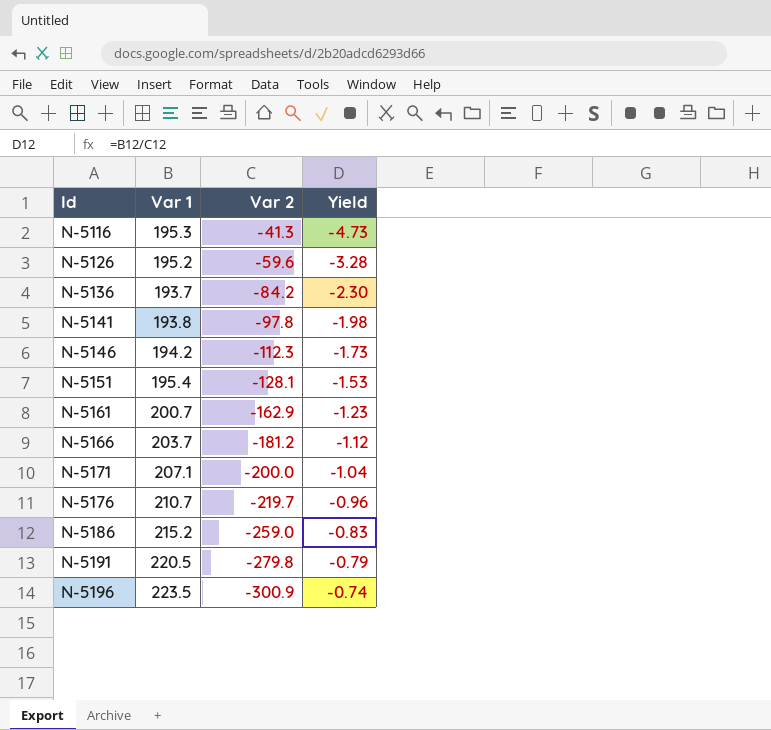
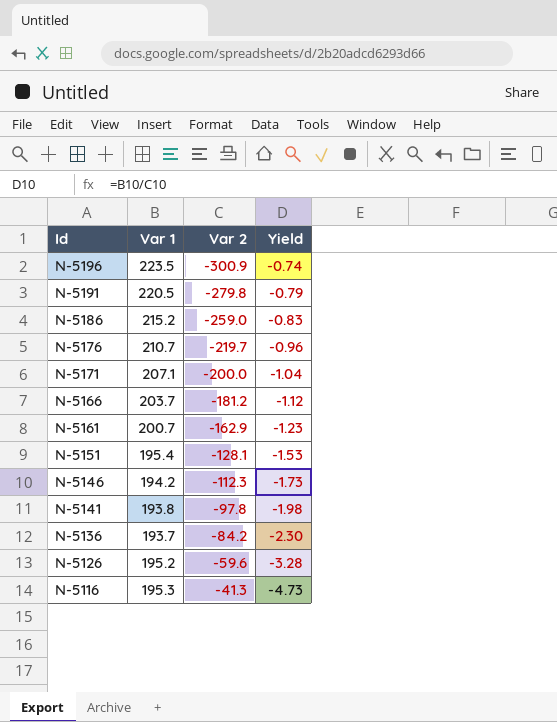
row order: Id ascending -> Id descending

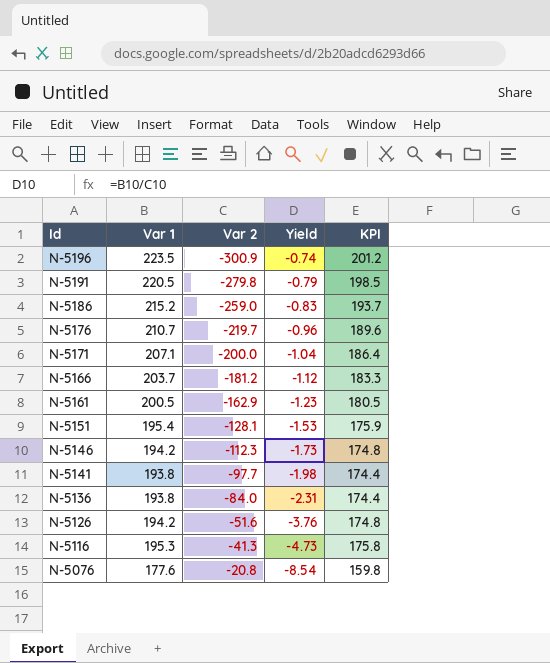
column KPI | formula: none -> [Var 1] * 0.9
N-5161 | Var 1: 200.7 -> 200.5
N-5141 | Var 2: -97.8 -> -97.7
N-5136 | Var 1: 193.7 -> 193.8
N-5136 | Var 2: -84.2 -> -84.0
N-5136 | Yield: -2.30 -> -2.31
N-5126 | Var 1: 195.2 -> 194.2
N-5126 | Var 2: -59.6 -> -51.6
N-5126 | Yield: -3.28 -> -3.76
row N-5076: none -> 177.6 | -20.8 | -8.54 | 159.8

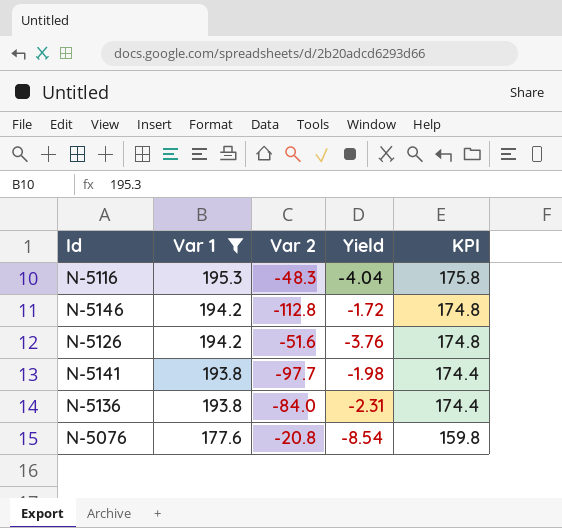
filter: none -> Var 1 <= 195.3
row order: Id descending -> Var 1 descending
N-5116 | Var 2: -41.3 -> -48.3
N-5116 | Yield: -4.73 -> -4.04
N-5146 | Var 2: -112.3 -> -112.8
N-5146 | Yield: -1.73 -> -1.72

